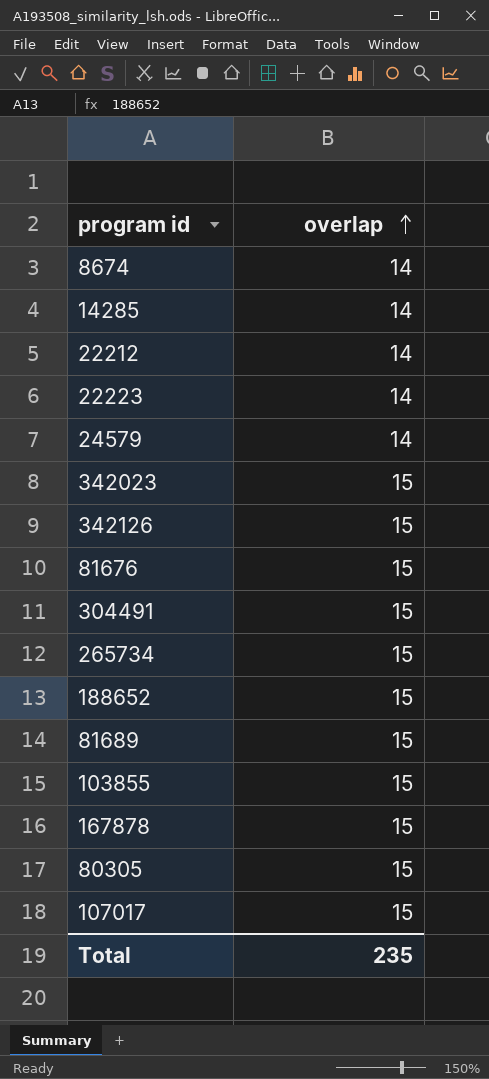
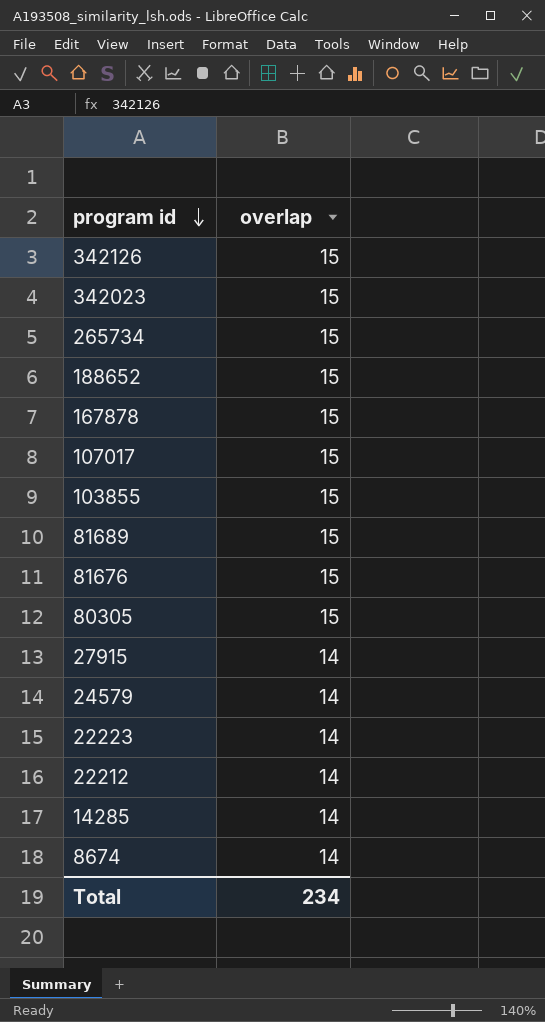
row order: overlap ascending -> program id descending
row 304491: 15 -> none
row 27915: none -> 14
Total | overlap: 235 -> 234

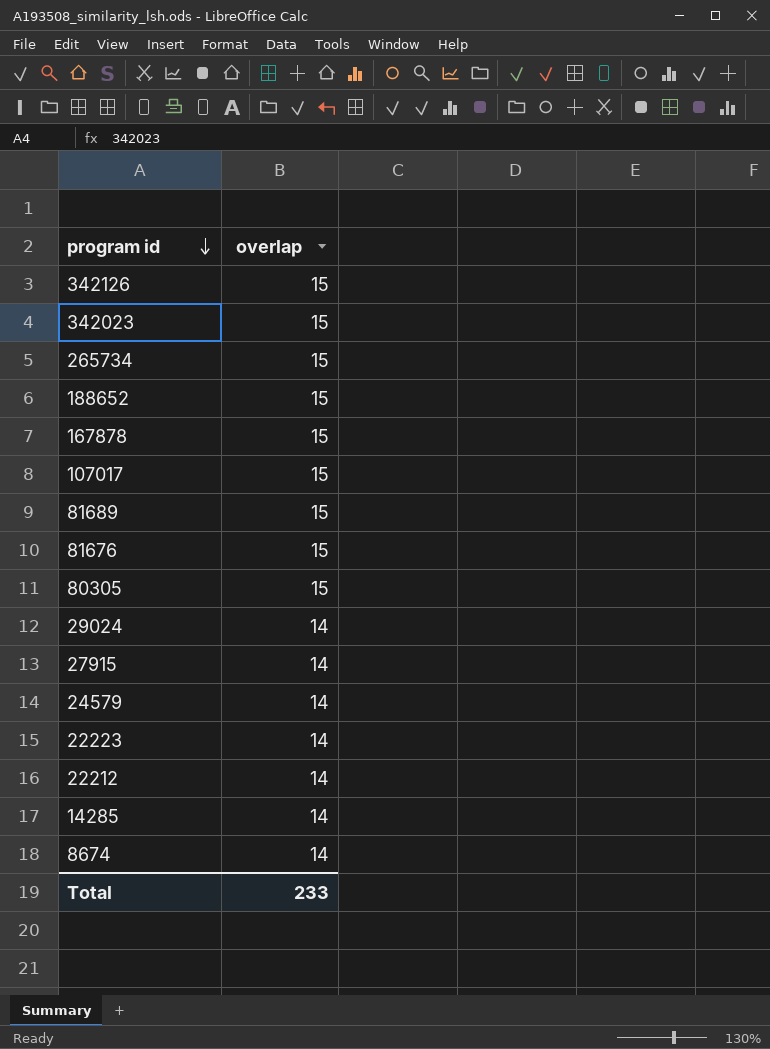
row 103855: 15 -> none
row 29024: none -> 14
Total | overlap: 234 -> 233

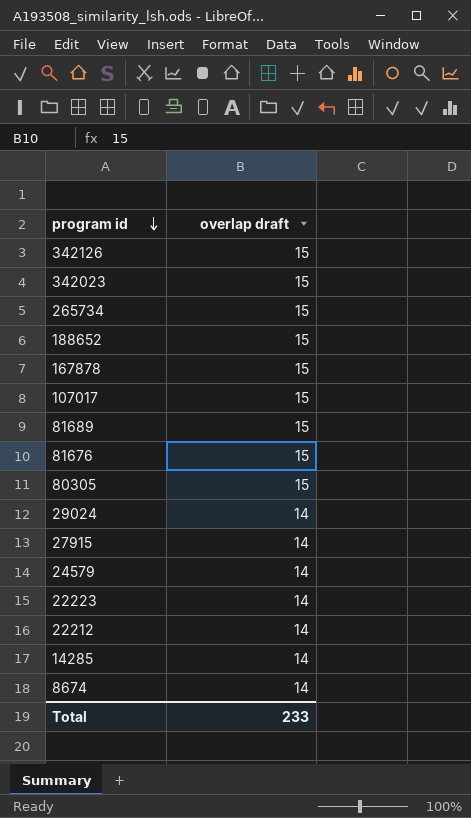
column name: overlap -> overlap draft

